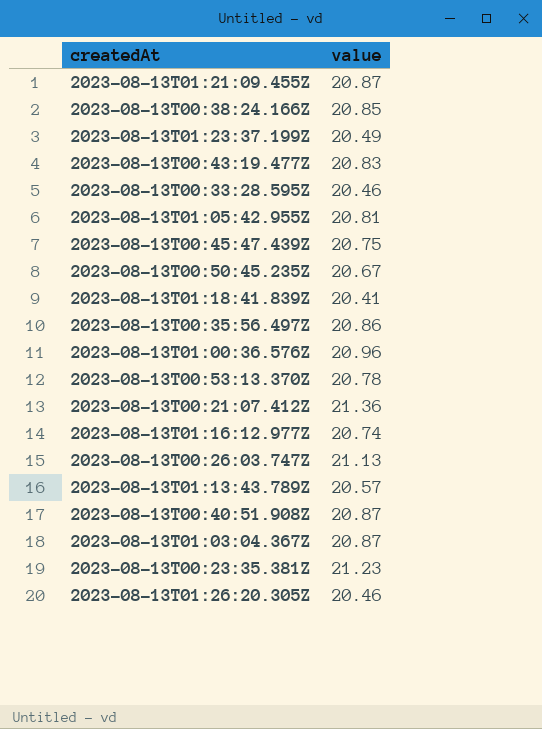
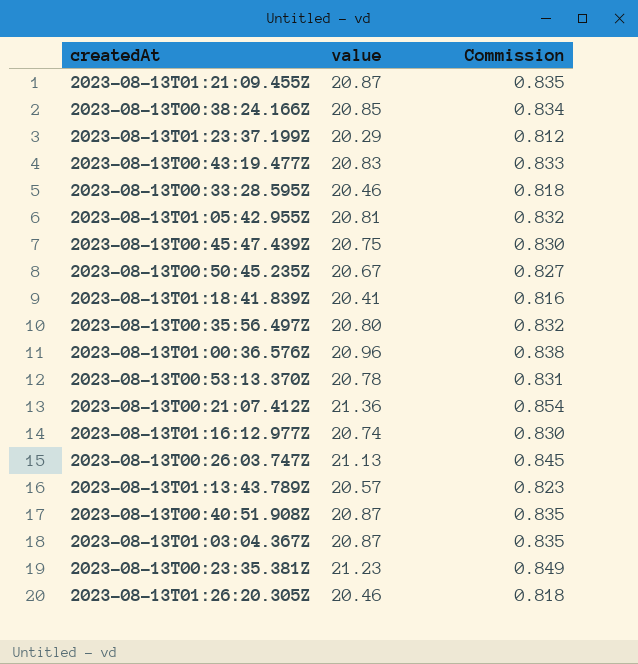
column Commission | formula: none -> [value] * 0.04
2023-08-13T01:23:37.199Z | value: 20.49 -> 20.29
2023-08-13T00:35:56.497Z | value: 20.86 -> 20.80

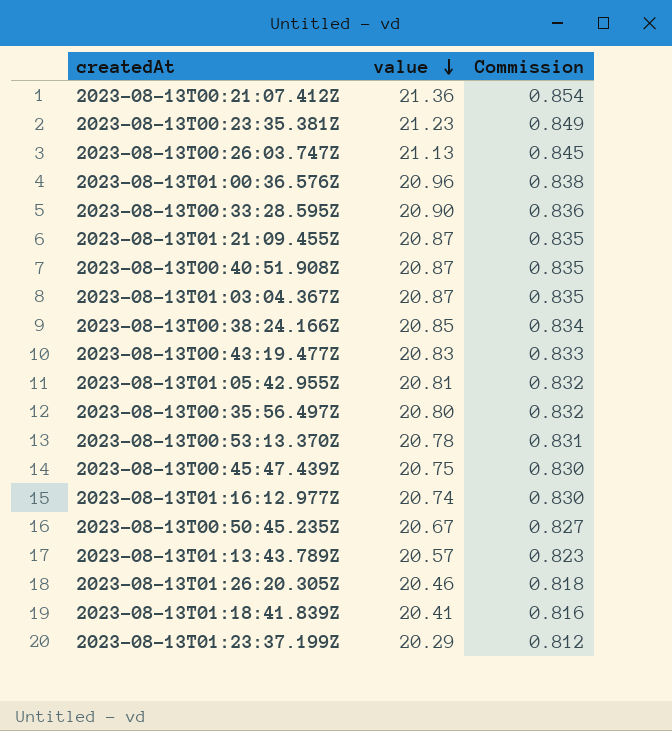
row order: none -> value descending
2023-08-13T00:33:28.595Z | value: 20.46 -> 20.90
2023-08-13T00:33:28.595Z | Commission: 0.818 -> 0.836

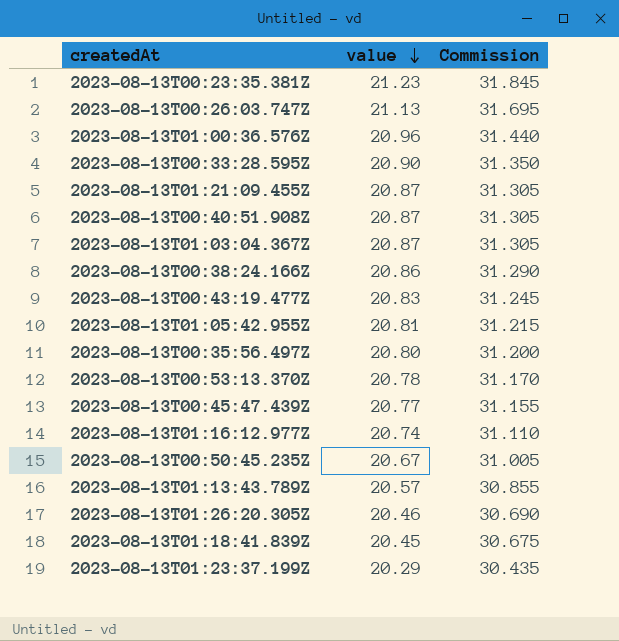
column Commission | formula: [value] * 0.04 -> [value] * 1.5
row 2023-08-13T00:21:07.412Z: 21.36 | 0.854 -> none
2023-08-13T00:38:24.166Z | value: 20.85 -> 20.86
2023-08-13T00:45:47.439Z | value: 20.75 -> 20.77
2023-08-13T01:18:41.839Z | value: 20.41 -> 20.45

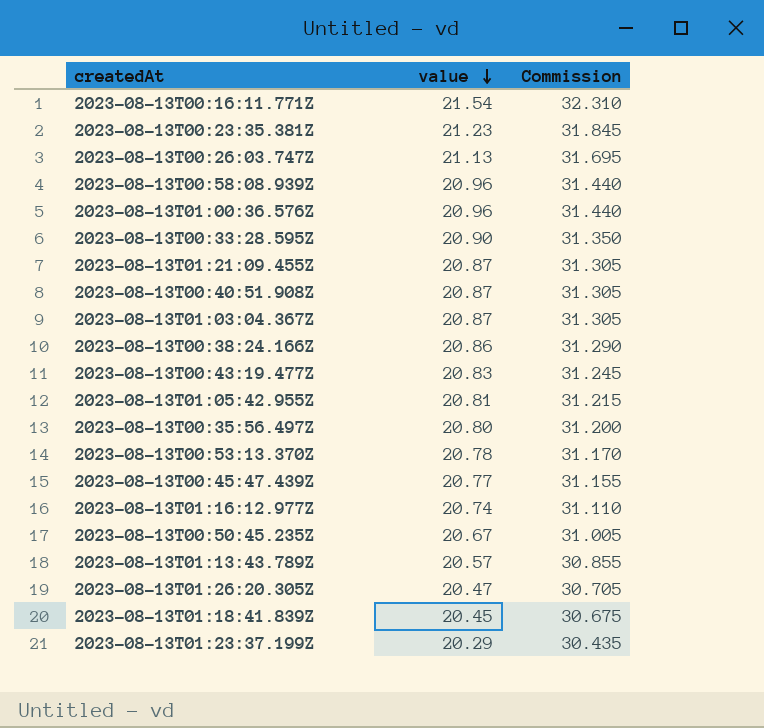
row 2023-08-13T00:16:11.771Z: none -> 21.54 | 32.310
row 2023-08-13T00:58:08.939Z: none -> 20.96 | 31.440
2023-08-13T01:26:20.305Z | value: 20.46 -> 20.47
2023-08-13T01:26:20.305Z | Commission: 30.690 -> 30.705

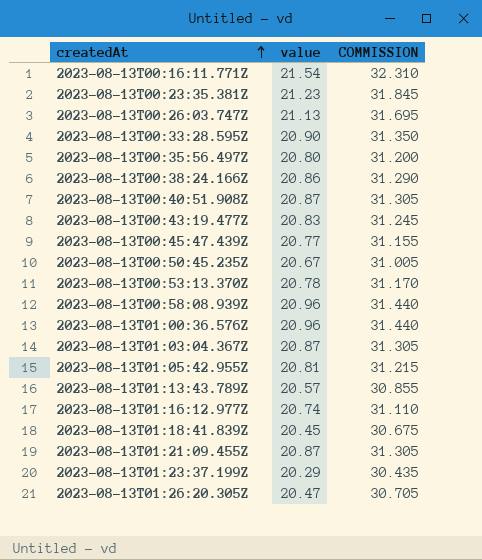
row order: value descending -> createdAt ascending
column name: Commission -> COMMISSION

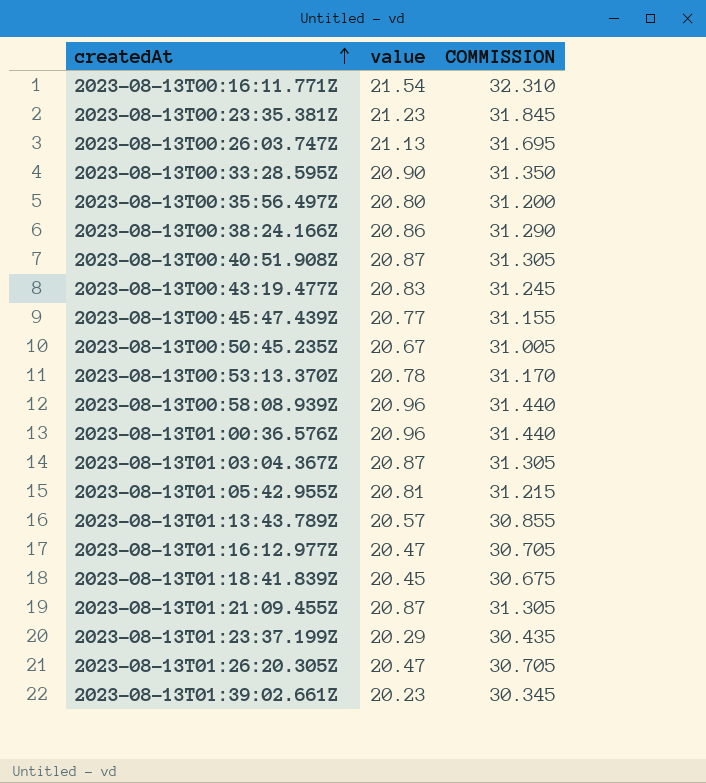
2023-08-13T01:16:12.977Z | value: 20.74 -> 20.47
2023-08-13T01:16:12.977Z | COMMISSION: 31.110 -> 30.705
row 2023-08-13T01:39:02.661Z: none -> 20.23 | 30.345

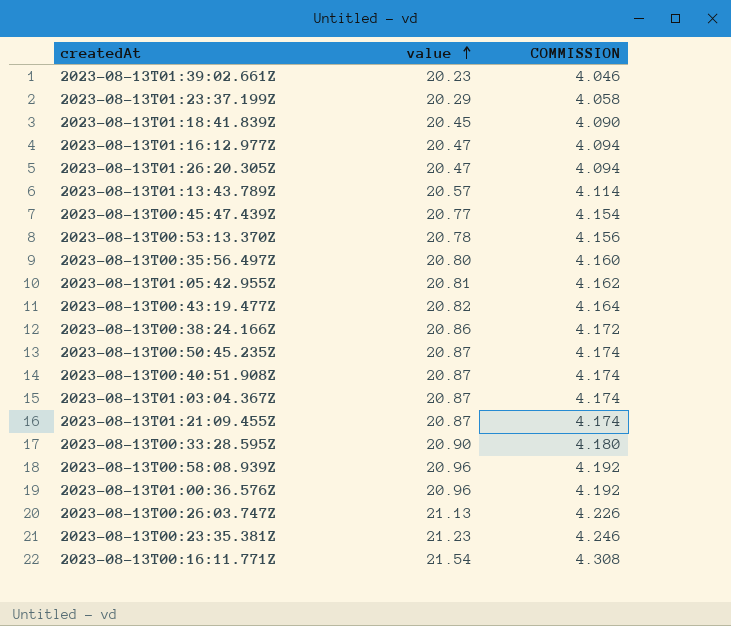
row order: createdAt ascending -> value ascending
column COMMISSION | formula: [value] * 1.5 -> [value] * 0.2
2023-08-13T00:43:19.477Z | value: 20.83 -> 20.82
2023-08-13T00:50:45.235Z | value: 20.67 -> 20.87

